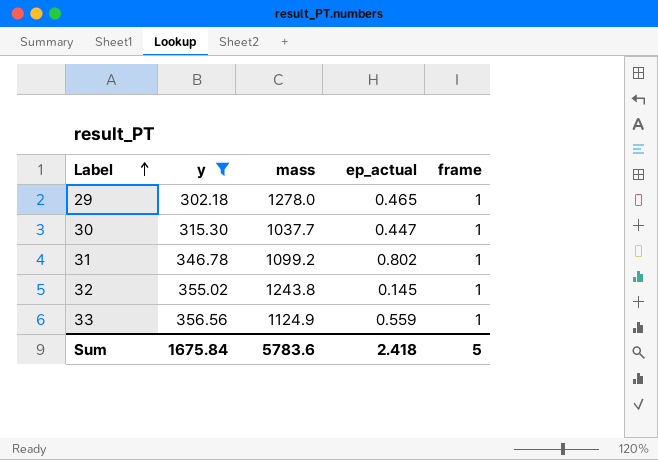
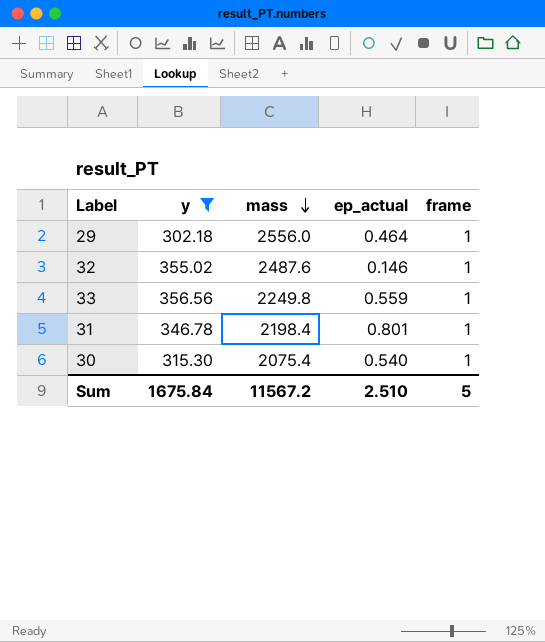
row order: Label ascending -> mass descending
29 | mass: 1278.0 -> 2556.0
29 | ep_actual: 0.465 -> 0.464
32 | mass: 1243.8 -> 2487.6
32 | ep_actual: 0.145 -> 0.146
33 | mass: 1124.9 -> 2249.8
31 | mass: 1099.2 -> 2198.4
31 | ep_actual: 0.802 -> 0.801
30 | mass: 1037.7 -> 2075.4
30 | ep_actual: 0.447 -> 0.540
Sum | mass: 5783.6 -> 11567.2
Sum | ep_actual: 2.418 -> 2.510

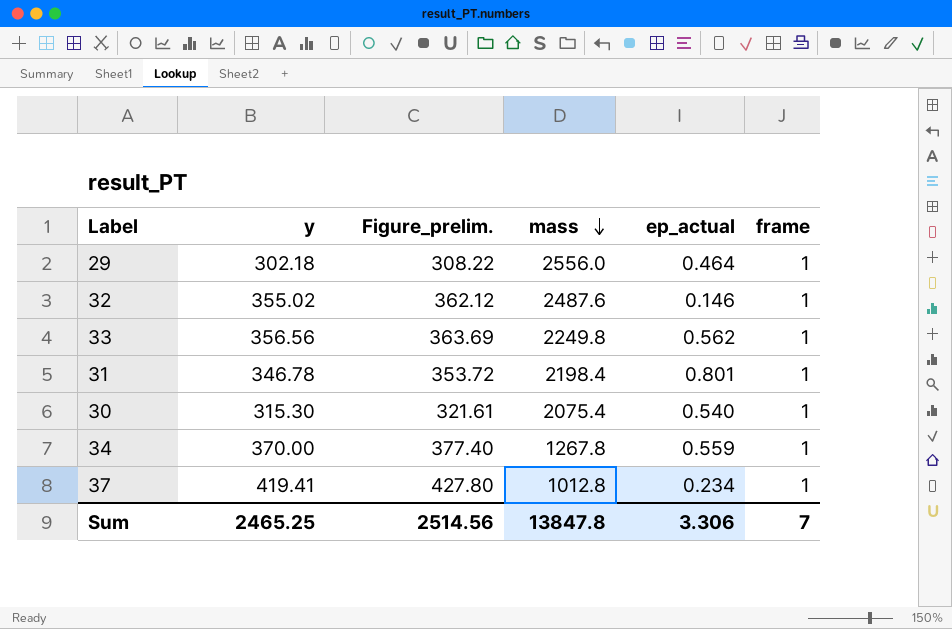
filter: y <= 356.56 -> none
column Figure_prelim. | formula: none -> [y] * 1.02
33 | ep_actual: 0.559 -> 0.562
Sum | y: 1675.84 -> 2465.25
Sum | mass: 11567.2 -> 13847.8
Sum | ep_actual: 2.510 -> 3.306
Sum | frame: 5 -> 7

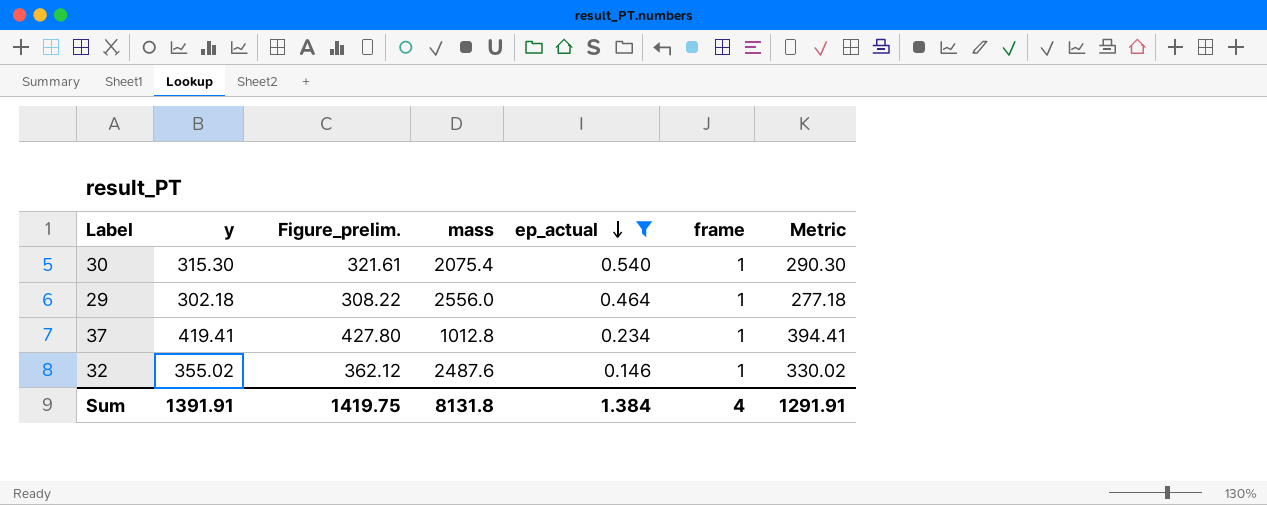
filter: none -> ep_actual <= 0.540
row order: mass descending -> ep_actual descending
column Metric | formula: none -> [y] - 25
Sum | y: 2465.25 -> 1391.91
Sum | Figure_prelim.: 2514.56 -> 1419.75
Sum | mass: 13847.8 -> 8131.8
Sum | ep_actual: 3.306 -> 1.384
Sum | frame: 7 -> 4

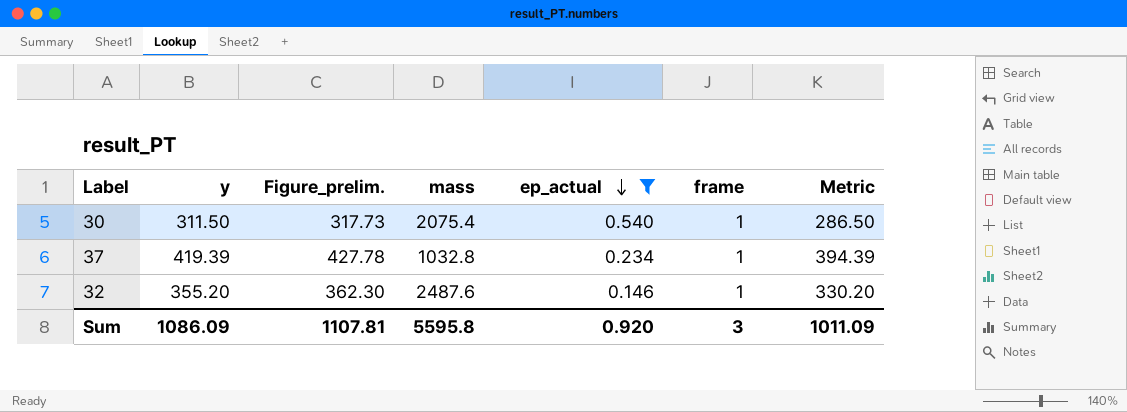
row 29: 302.18 | 308.22 | 2556.0 | 0.464 | 1 | 277.18 -> none
30 | y: 315.30 -> 311.50
30 | Figure_prelim.: 321.61 -> 317.73
30 | Metric: 290.30 -> 286.50
37 | y: 419.41 -> 419.39
37 | Figure_prelim.: 427.80 -> 427.78
37 | mass: 1012.8 -> 1032.8
37 | Metric: 394.41 -> 394.39
32 | y: 355.02 -> 355.20
32 | Figure_prelim.: 362.12 -> 362.30
32 | Metric: 330.02 -> 330.20
Sum | y: 1391.91 -> 1086.09
Sum | Figure_prelim.: 1419.75 -> 1107.81
Sum | mass: 8131.8 -> 5595.8
Sum | ep_actual: 1.384 -> 0.920
Sum | frame: 4 -> 3
Sum | Metric: 1291.91 -> 1011.09

